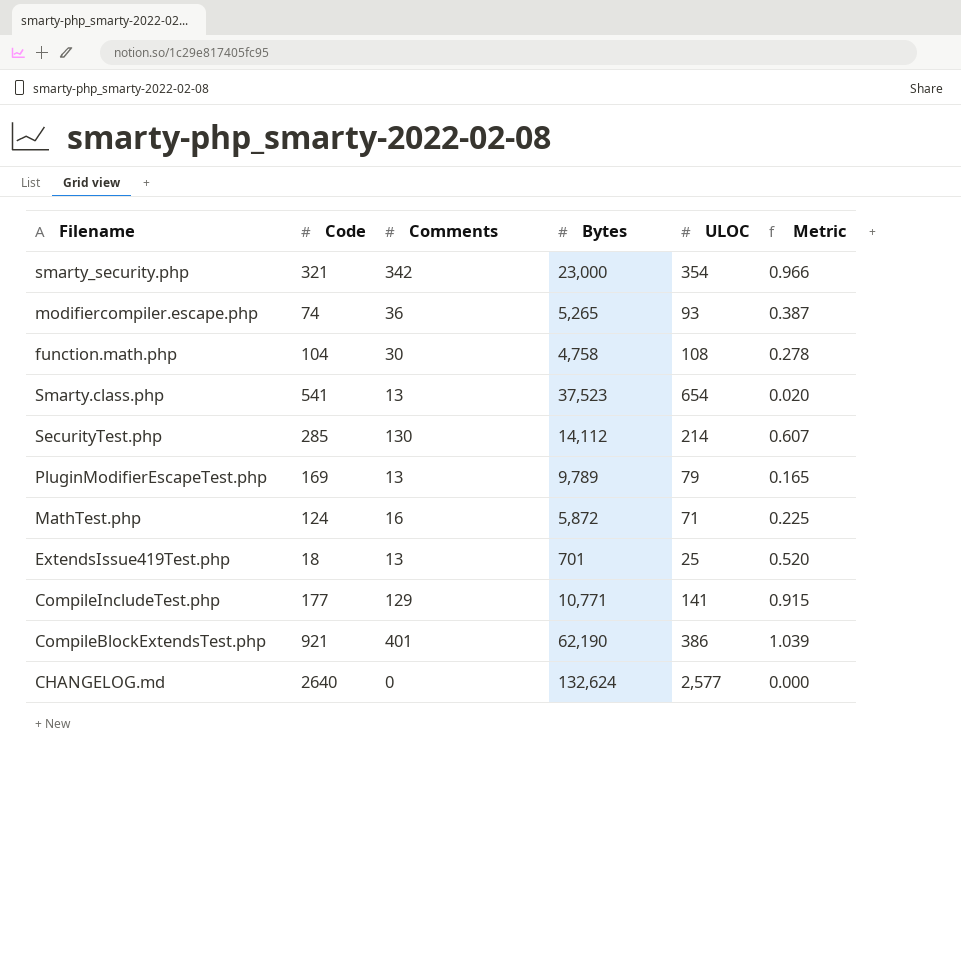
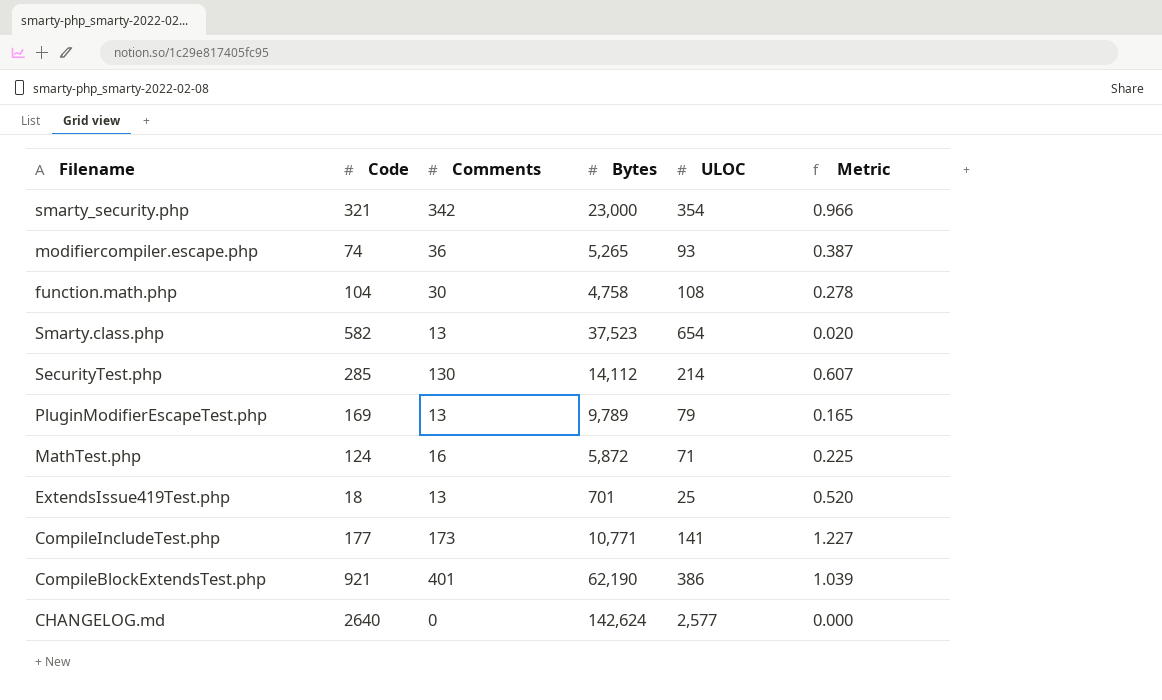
Smarty.class.php | Code: 541 -> 582
CompileIncludeTest.php | Comments: 129 -> 173
CompileIncludeTest.php | Metric: 0.915 -> 1.227
CHANGELOG.md | Bytes: 132,624 -> 142,624

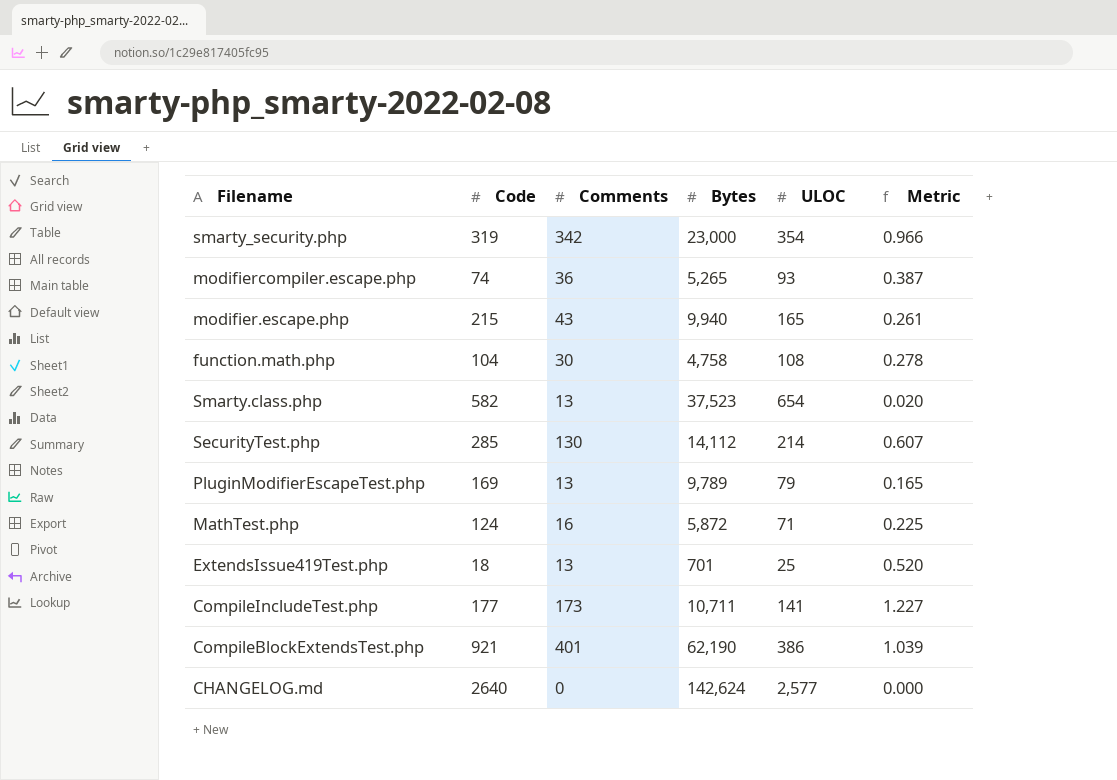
smarty_security.php | Code: 321 -> 319
row modifier.escape.php: none -> 215 | 43 | 9,940 | 165 | 0.261
CompileIncludeTest.php | Bytes: 10,771 -> 10,711

